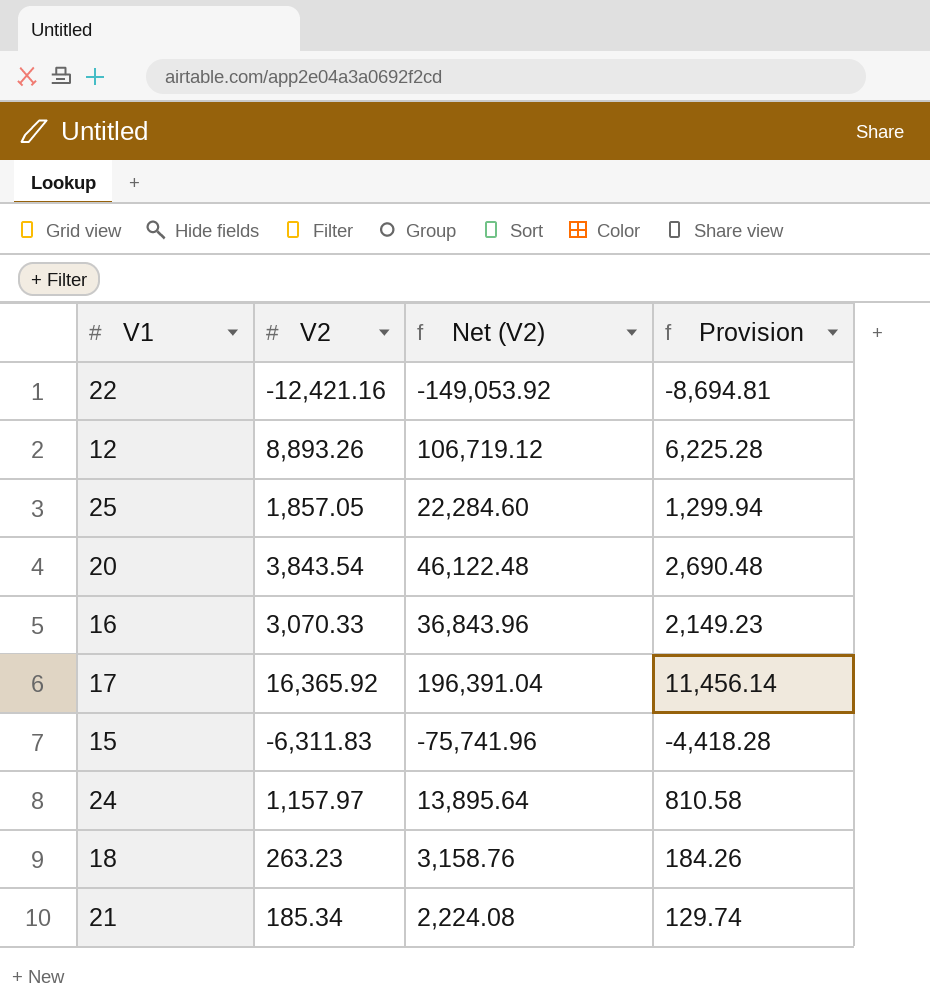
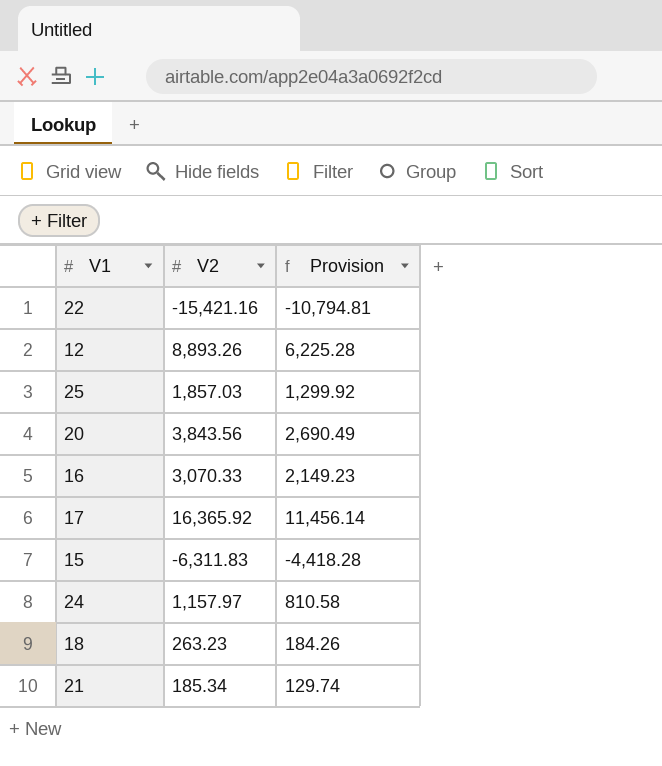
column Net (V2) | formula: [V2] * 12 -> none
22 | V2: -12,421.16 -> -15,421.16
22 | Provision: -8,694.81 -> -10,794.81
25 | V2: 1,857.05 -> 1,857.03
25 | Provision: 1,299.94 -> 1,299.92
20 | V2: 3,843.54 -> 3,843.56
20 | Provision: 2,690.48 -> 2,690.49

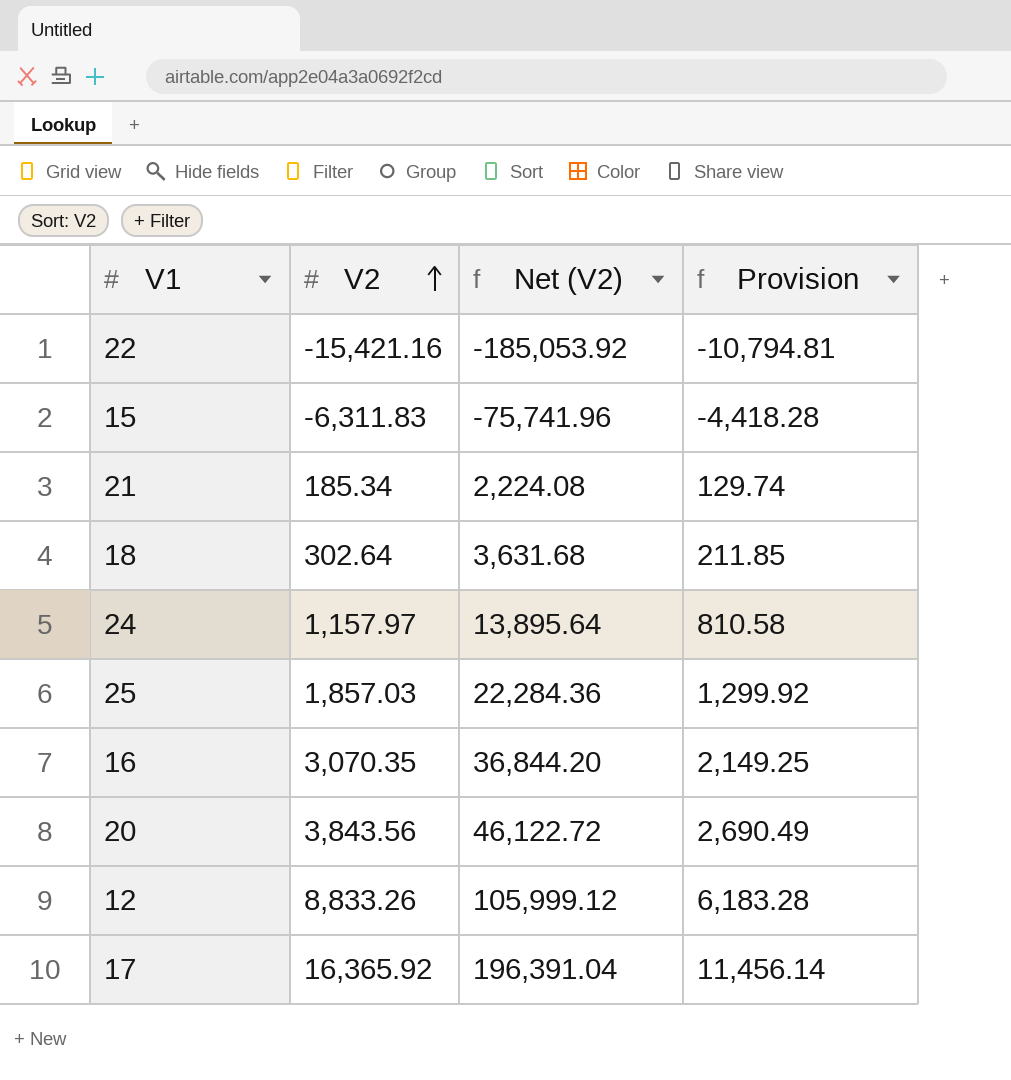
row order: none -> V2 ascending
column Net (V2) | formula: none -> [V2] * 12
18 | V2: 263.23 -> 302.64
18 | Provision: 184.26 -> 211.85
16 | V2: 3,070.33 -> 3,070.35
16 | Provision: 2,149.23 -> 2,149.25
12 | V2: 8,893.26 -> 8,833.26
12 | Provision: 6,225.28 -> 6,183.28

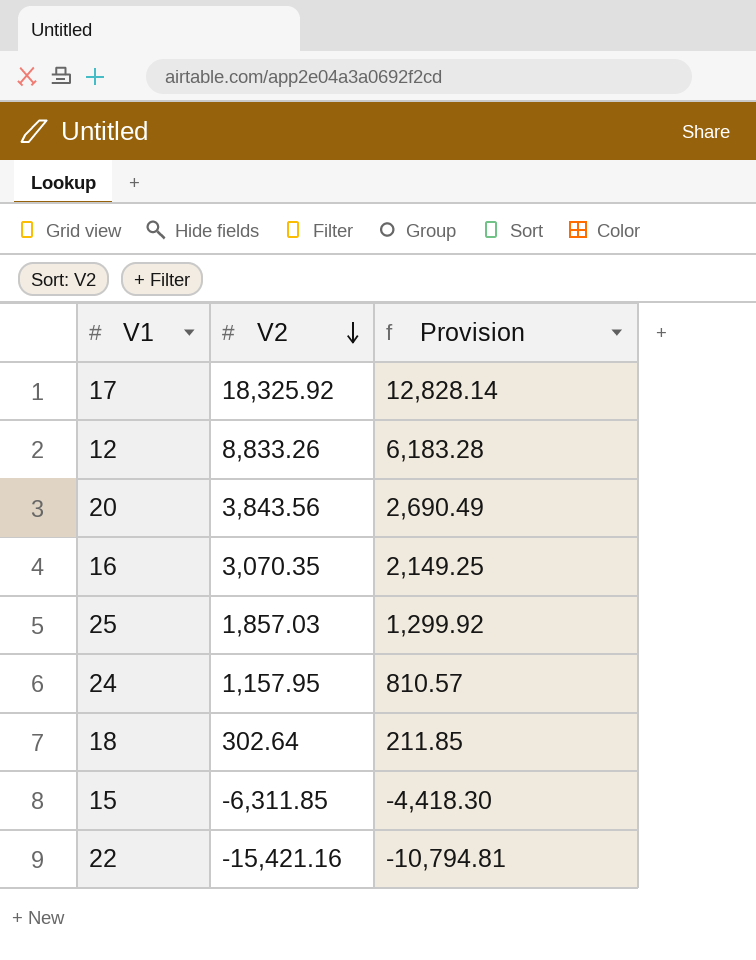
row order: V2 ascending -> V2 descending
column Net (V2) | formula: [V2] * 12 -> none
row 21: 185.34 | 2,224.08 | 129.74 -> none
17 | V2: 16,365.92 -> 18,325.92
17 | Provision: 11,456.14 -> 12,828.14
24 | V2: 1,157.97 -> 1,157.95
24 | Provision: 810.58 -> 810.57
15 | V2: -6,311.83 -> -6,311.85
15 | Provision: -4,418.28 -> -4,418.30

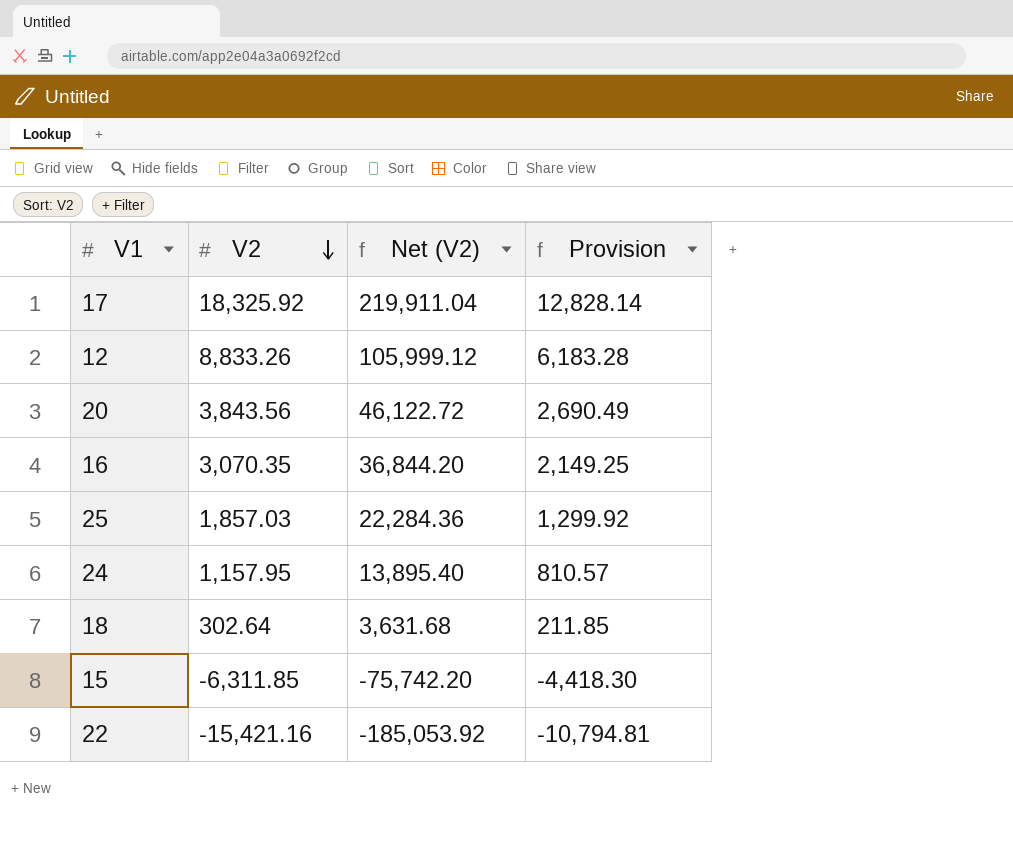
column Net (V2) | formula: none -> [V2] * 12

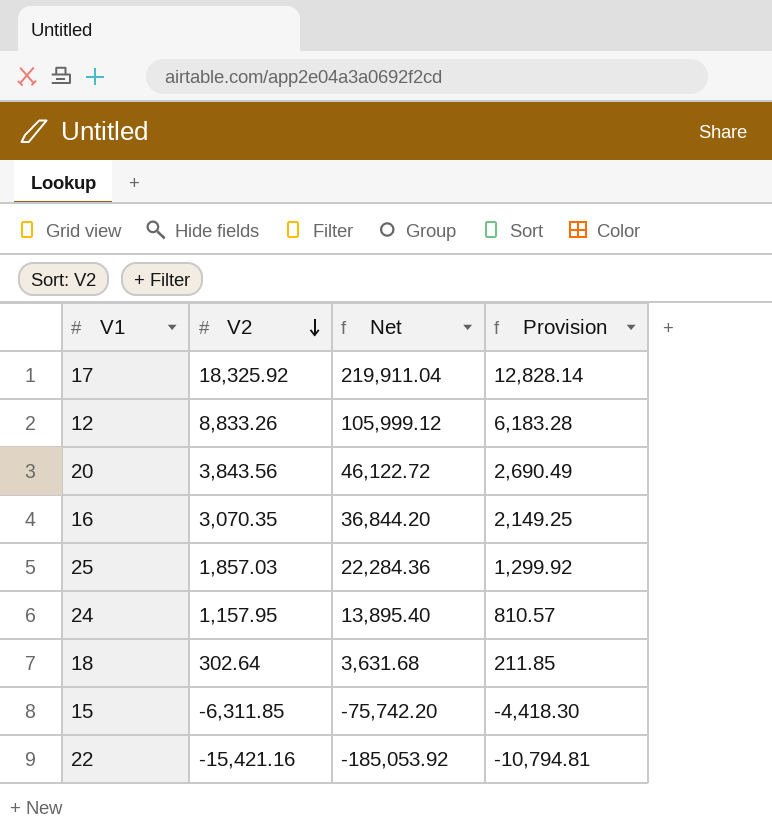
column name: Net (V2) -> Net

